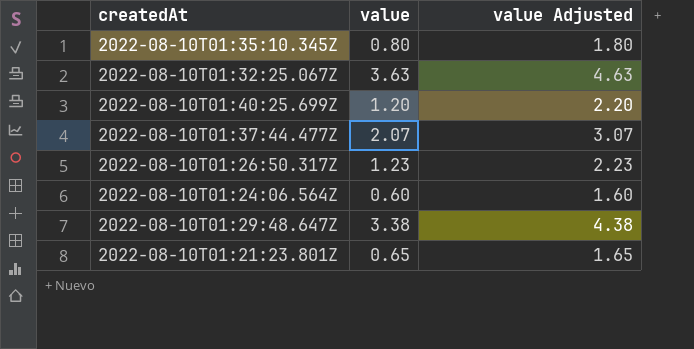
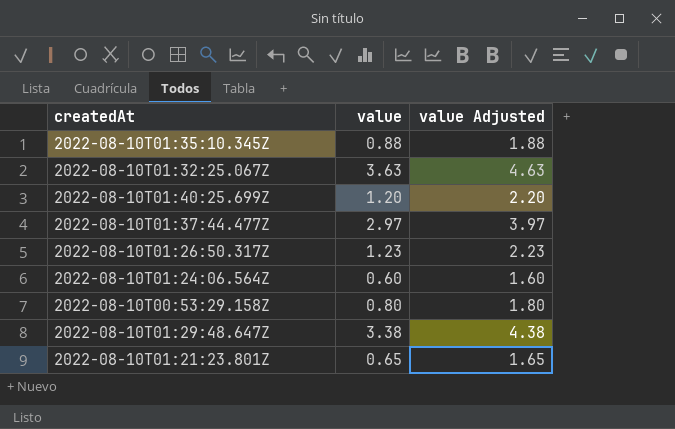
2022-08-10T01:35:10.345Z | value: 0.80 -> 0.88
2022-08-10T01:35:10.345Z | value Adjusted: 1.80 -> 1.88
2022-08-10T01:37:44.477Z | value: 2.07 -> 2.97
2022-08-10T01:37:44.477Z | value Adjusted: 3.07 -> 3.97
row 2022-08-10T00:53:29.158Z: none -> 0.80 | 1.80

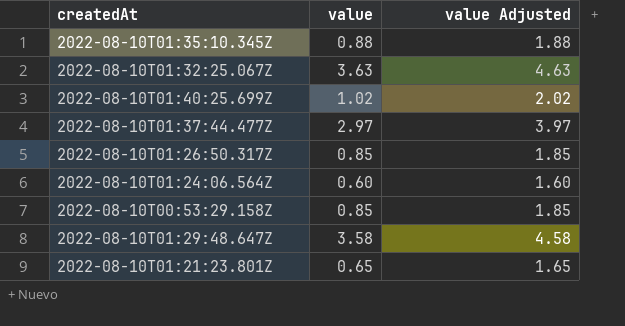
2022-08-10T01:40:25.699Z | value: 1.20 -> 1.02
2022-08-10T01:40:25.699Z | value Adjusted: 2.20 -> 2.02
2022-08-10T01:26:50.317Z | value: 1.23 -> 0.85
2022-08-10T01:26:50.317Z | value Adjusted: 2.23 -> 1.85
2022-08-10T00:53:29.158Z | value: 0.80 -> 0.85
2022-08-10T00:53:29.158Z | value Adjusted: 1.80 -> 1.85
2022-08-10T01:29:48.647Z | value: 3.38 -> 3.58
2022-08-10T01:29:48.647Z | value Adjusted: 4.38 -> 4.58

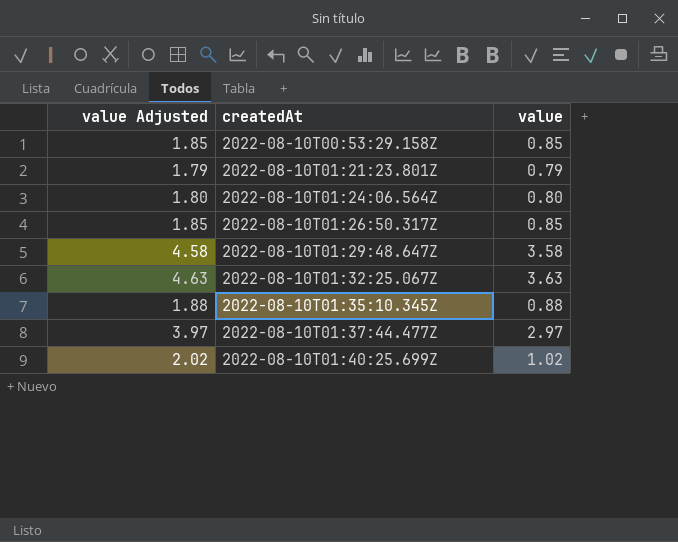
row order: none -> createdAt ascending
column value Adjusted | position: 3 -> 1
2022-08-10T01:21:23.801Z | value Adjusted: 1.65 -> 1.79
2022-08-10T01:21:23.801Z | value: 0.65 -> 0.79
2022-08-10T01:24:06.564Z | value Adjusted: 1.60 -> 1.80
2022-08-10T01:24:06.564Z | value: 0.60 -> 0.80

